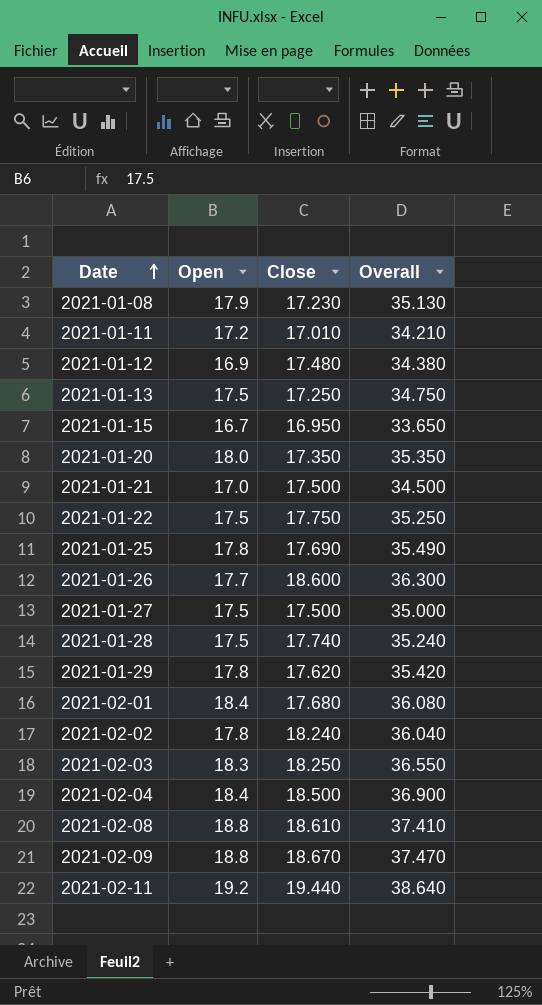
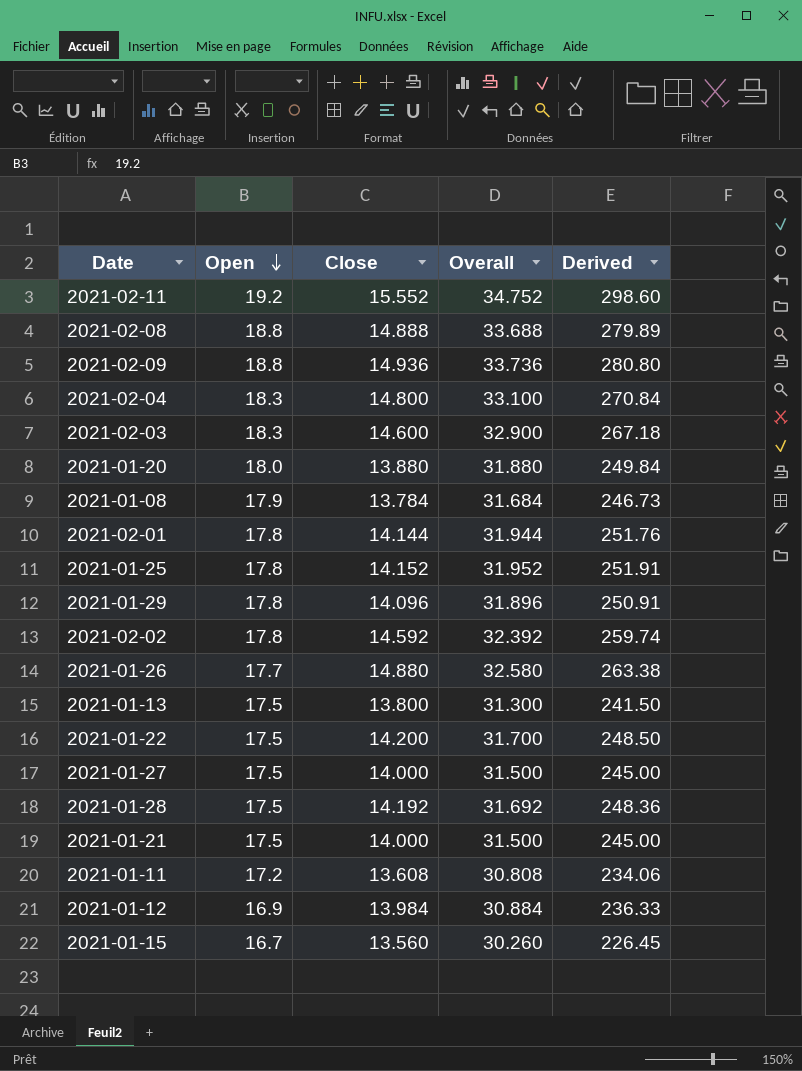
row order: Date ascending -> Open descending
column Derived | formula: none -> [Open] * [Close]
2021-02-11 | Close: 19.440 -> 15.552
2021-02-11 | Overall: 38.640 -> 34.752
2021-02-08 | Close: 18.610 -> 14.888
2021-02-08 | Overall: 37.410 -> 33.688
2021-02-09 | Close: 18.670 -> 14.936
2021-02-09 | Overall: 37.470 -> 33.736
2021-02-04 | Open: 18.4 -> 18.3
2021-02-04 | Close: 18.500 -> 14.800
2021-02-04 | Overall: 36.900 -> 33.100
2021-02-03 | Close: 18.250 -> 14.600
2021-02-03 | Overall: 36.550 -> 32.900
2021-01-20 | Close: 17.350 -> 13.880
2021-01-20 | Overall: 35.350 -> 31.880
2021-01-08 | Close: 17.230 -> 13.784
2021-01-08 | Overall: 35.130 -> 31.684
2021-02-01 | Open: 18.4 -> 17.8
2021-02-01 | Close: 17.680 -> 14.144
2021-02-01 | Overall: 36.080 -> 31.944
2021-01-25 | Close: 17.690 -> 14.152
2021-01-25 | Overall: 35.490 -> 31.952
2021-01-29 | Close: 17.620 -> 14.096
2021-01-29 | Overall: 35.420 -> 31.896
2021-02-02 | Close: 18.240 -> 14.592
2021-02-02 | Overall: 36.040 -> 32.392
2021-01-26 | Close: 18.600 -> 14.880
2021-01-26 | Overall: 36.300 -> 32.580
2021-01-13 | Close: 17.250 -> 13.800
2021-01-13 | Overall: 34.750 -> 31.300
2021-01-22 | Close: 17.750 -> 14.200
2021-01-22 | Overall: 35.250 -> 31.700
2021-01-27 | Close: 17.500 -> 14.000
2021-01-27 | Overall: 35.000 -> 31.500
2021-01-28 | Close: 17.740 -> 14.192
2021-01-28 | Overall: 35.240 -> 31.692
2021-01-21 | Open: 17.0 -> 17.5
2021-01-21 | Close: 17.500 -> 14.000
2021-01-21 | Overall: 34.500 -> 31.500
2021-01-11 | Close: 17.010 -> 13.608
2021-01-11 | Overall: 34.210 -> 30.808
2021-01-12 | Close: 17.480 -> 13.984
2021-01-12 | Overall: 34.380 -> 30.884
2021-01-15 | Close: 16.950 -> 13.560
2021-01-15 | Overall: 33.650 -> 30.260

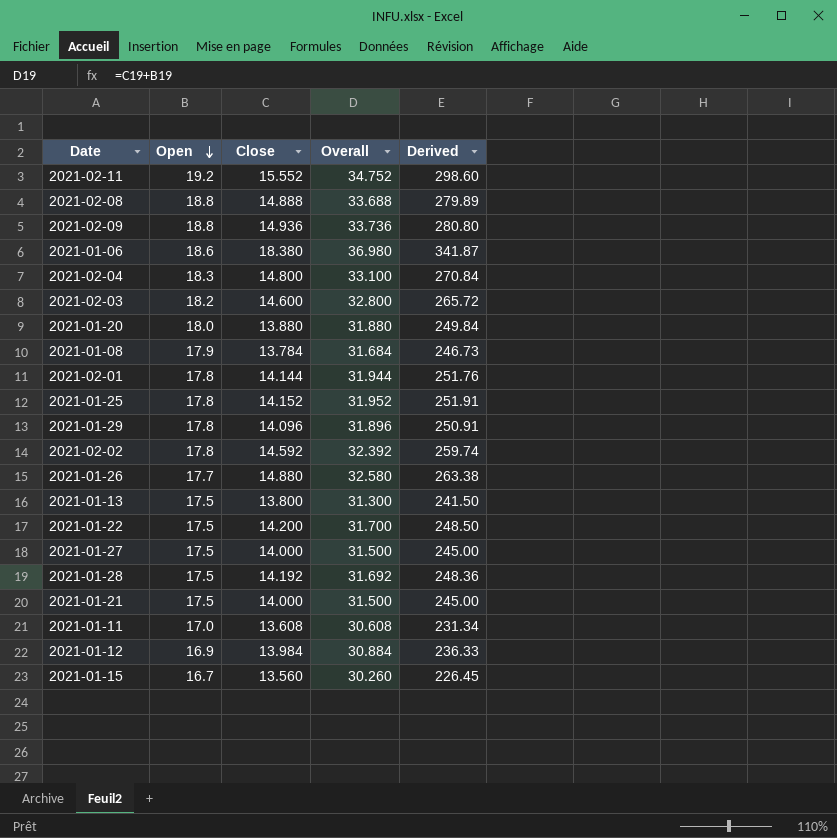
row 2021-01-06: none -> 18.6 | 18.380 | 36.980 | 341.87
2021-02-03 | Open: 18.3 -> 18.2
2021-02-03 | Overall: 32.900 -> 32.800
2021-02-03 | Derived: 267.18 -> 265.72
2021-01-11 | Open: 17.2 -> 17.0
2021-01-11 | Overall: 30.808 -> 30.608
2021-01-11 | Derived: 234.06 -> 231.34

